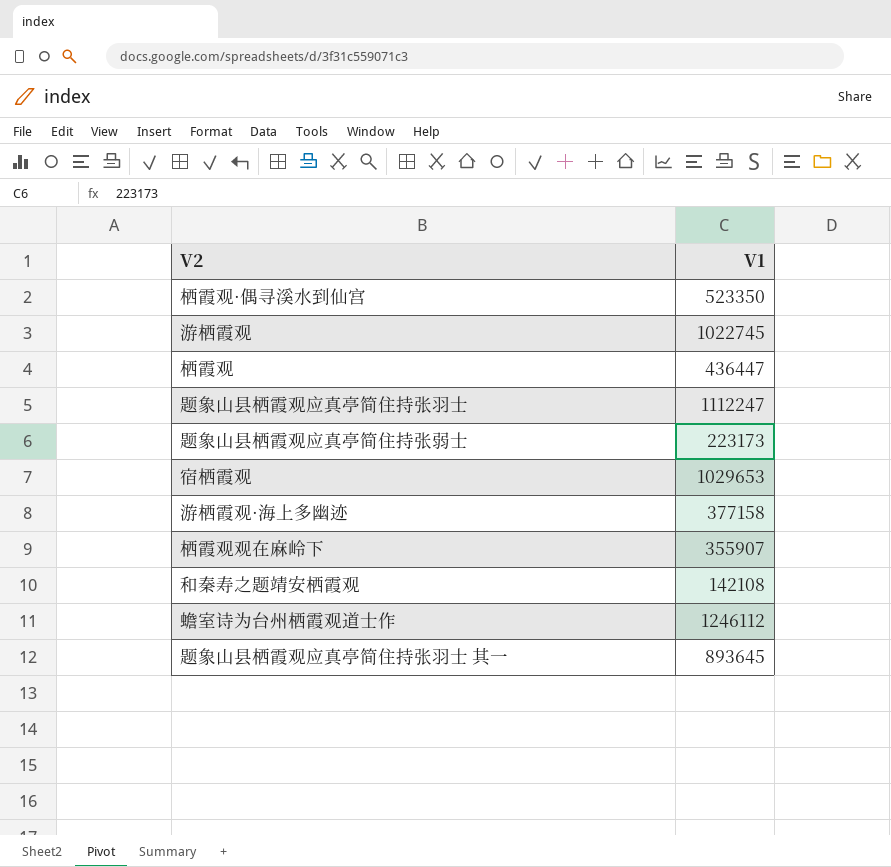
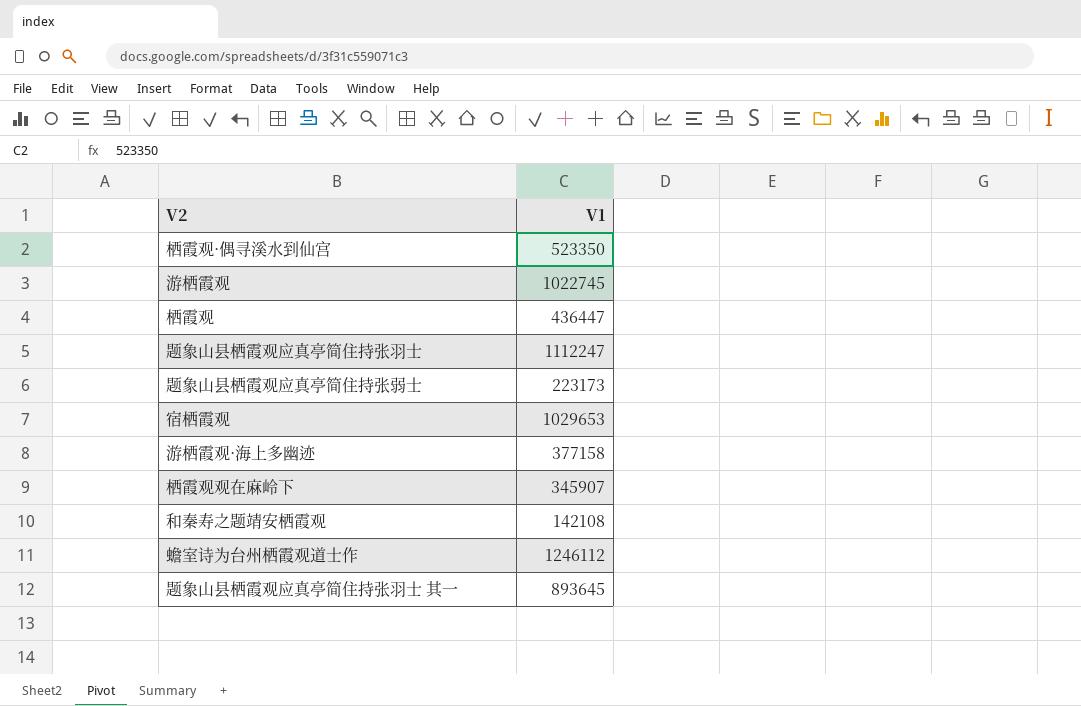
栖霞观观在麻岭下 | V1: 355907 -> 345907

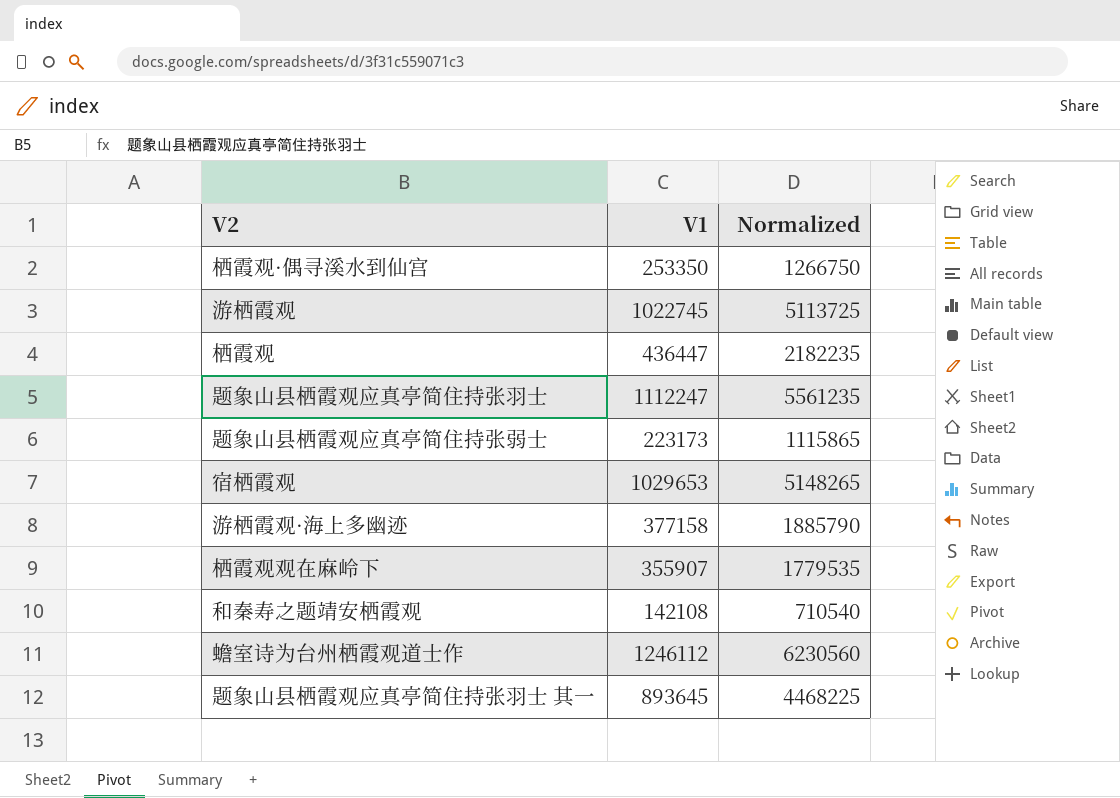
column Normalized | formula: none -> [V1] * 5
栖霞观·偶寻溪水到仙宫 | V1: 523350 -> 253350
栖霞观观在麻岭下 | V1: 345907 -> 355907

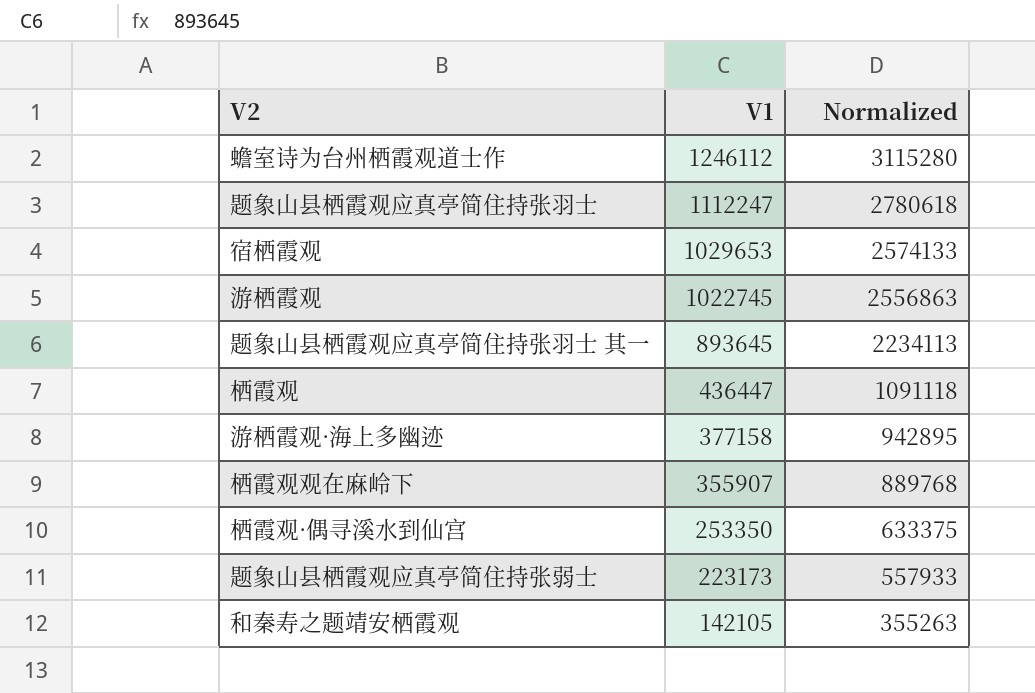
row order: none -> V1 descending
column Normalized | formula: [V1] * 5 -> [V1] * 2.5
和秦寿之题靖安栖霞观 | V1: 142108 -> 142105

